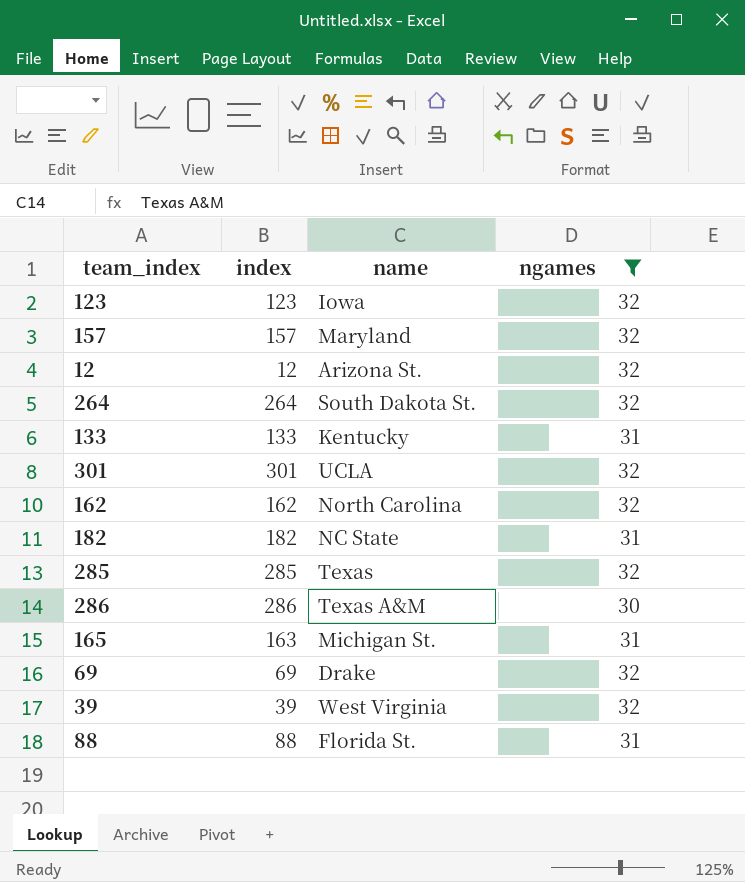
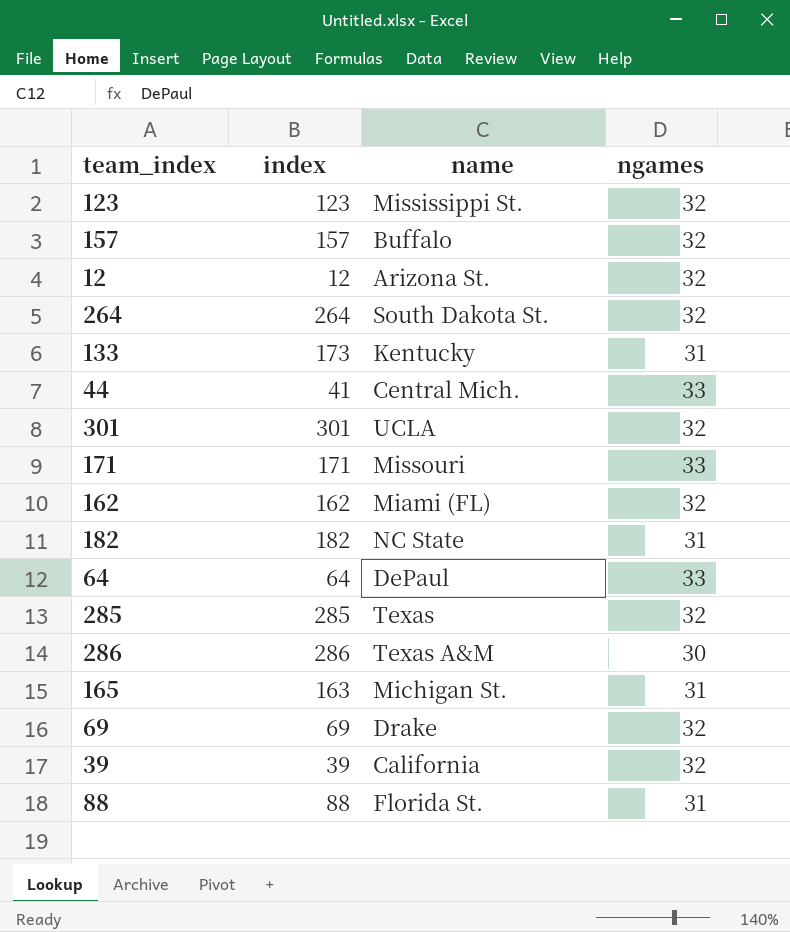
filter: ngames != 33 -> none
123 | name: Iowa -> Mississippi St.
157 | name: Maryland -> Buffalo
133 | index: 133 -> 173
162 | name: North Carolina -> Miami (FL)
39 | name: West Virginia -> California

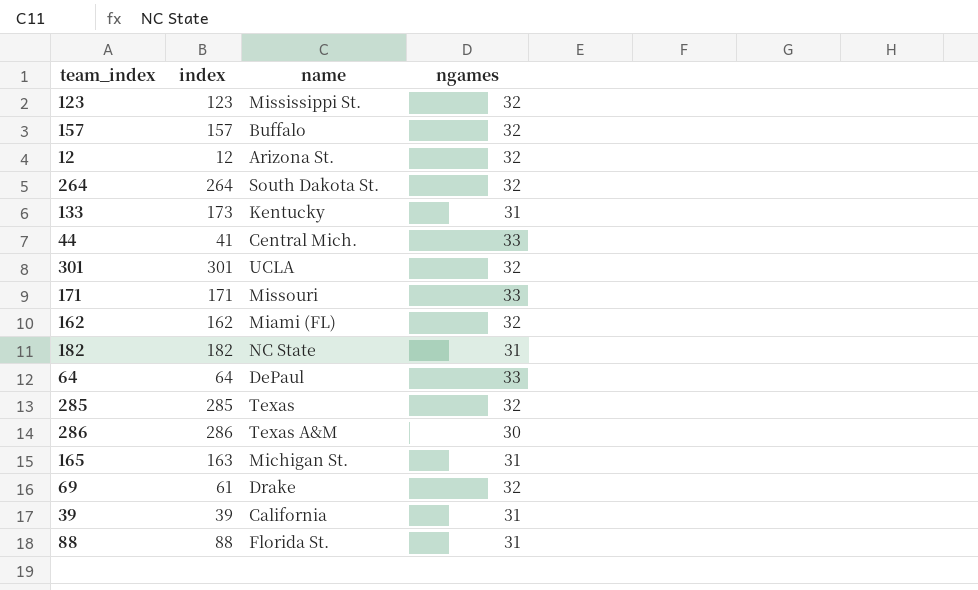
69 | index: 69 -> 61
39 | ngames: 32 -> 31

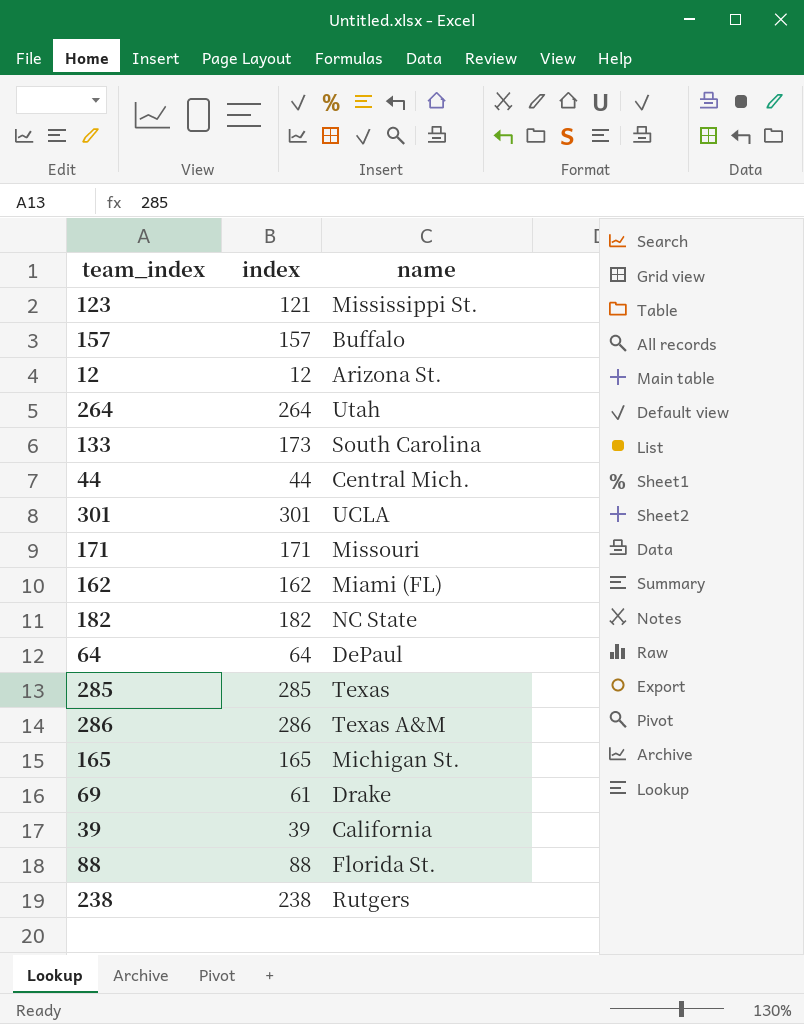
column ngames | position: 4 -> none
123 | index: 123 -> 121
264 | name: South Dakota St. -> Utah
133 | name: Kentucky -> South Carolina
44 | index: 41 -> 44
165 | index: 163 -> 165
row 238: none -> 238 | Rutgers

